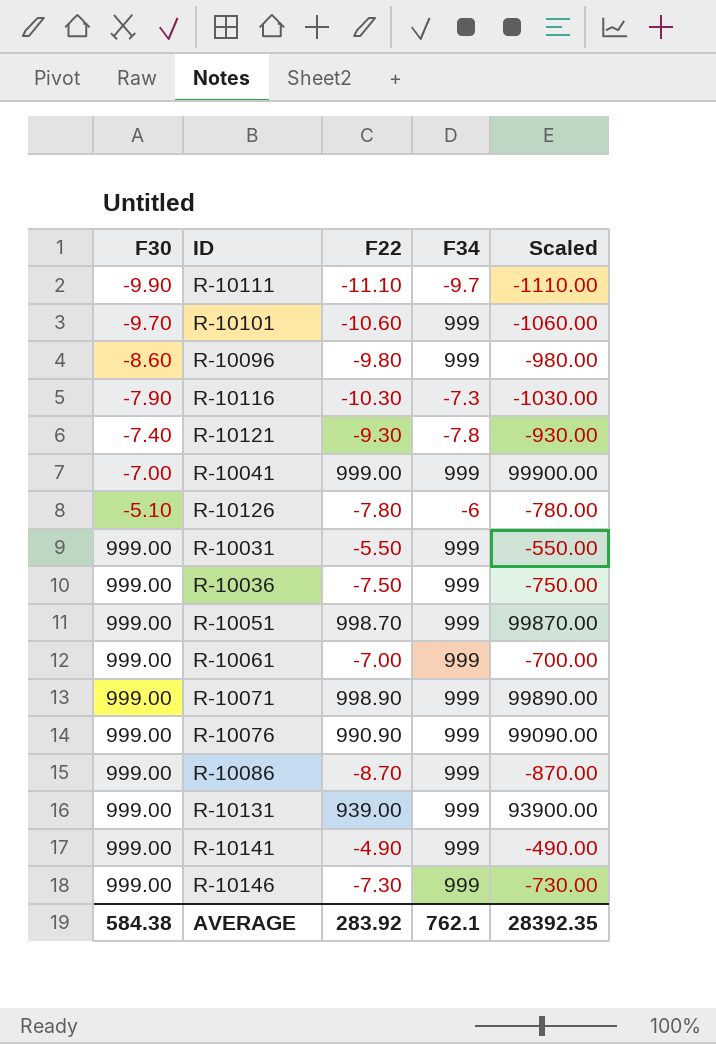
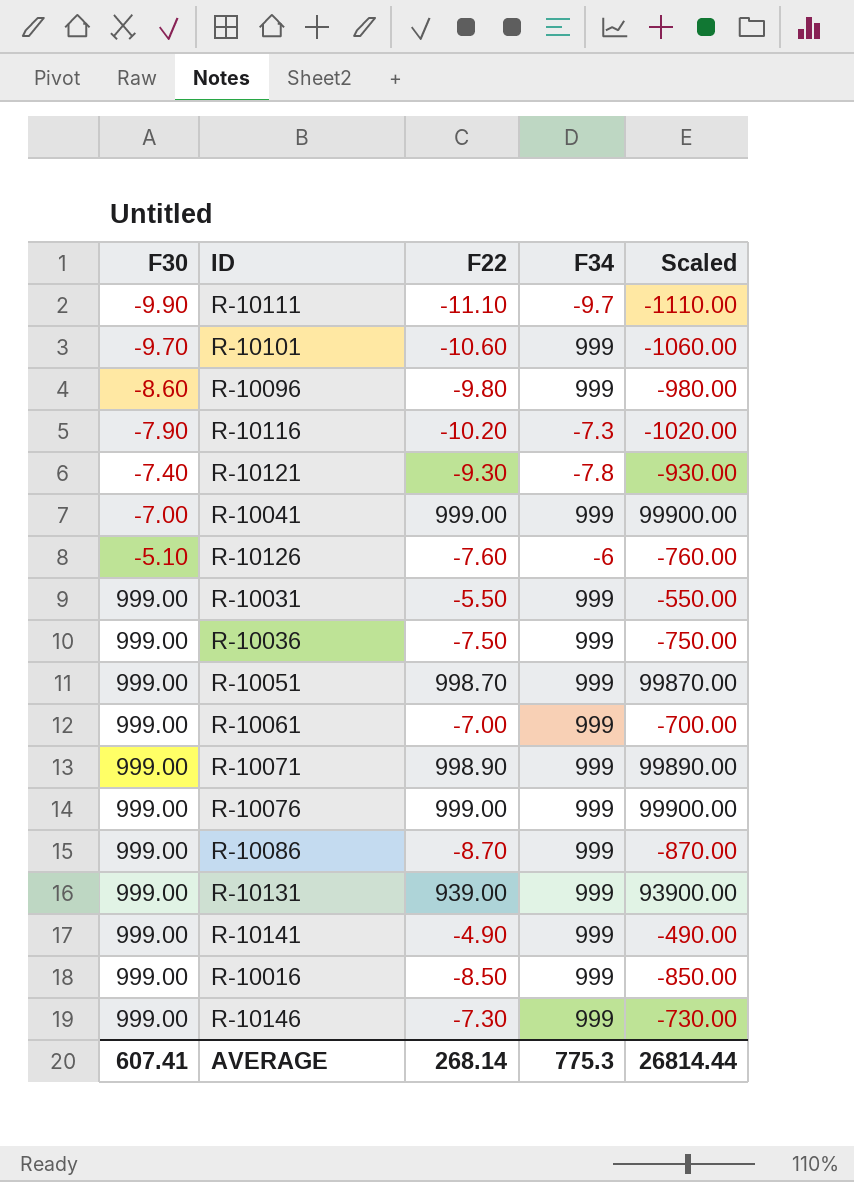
R-10116 | F22: -10.30 -> -10.20
R-10116 | Scaled: -1030.00 -> -1020.00
R-10126 | F22: -7.80 -> -7.60
R-10126 | Scaled: -780.00 -> -760.00
R-10076 | F22: 990.90 -> 999.00
R-10076 | Scaled: 99090.00 -> 99900.00
row R-10016: none -> 999.00 | -8.50 | 999 | -850.00
AVERAGE | F30: 584.38 -> 607.41
AVERAGE | F22: 283.92 -> 268.14
AVERAGE | F34: 762.1 -> 775.3
AVERAGE | Scaled: 28392.35 -> 26814.44

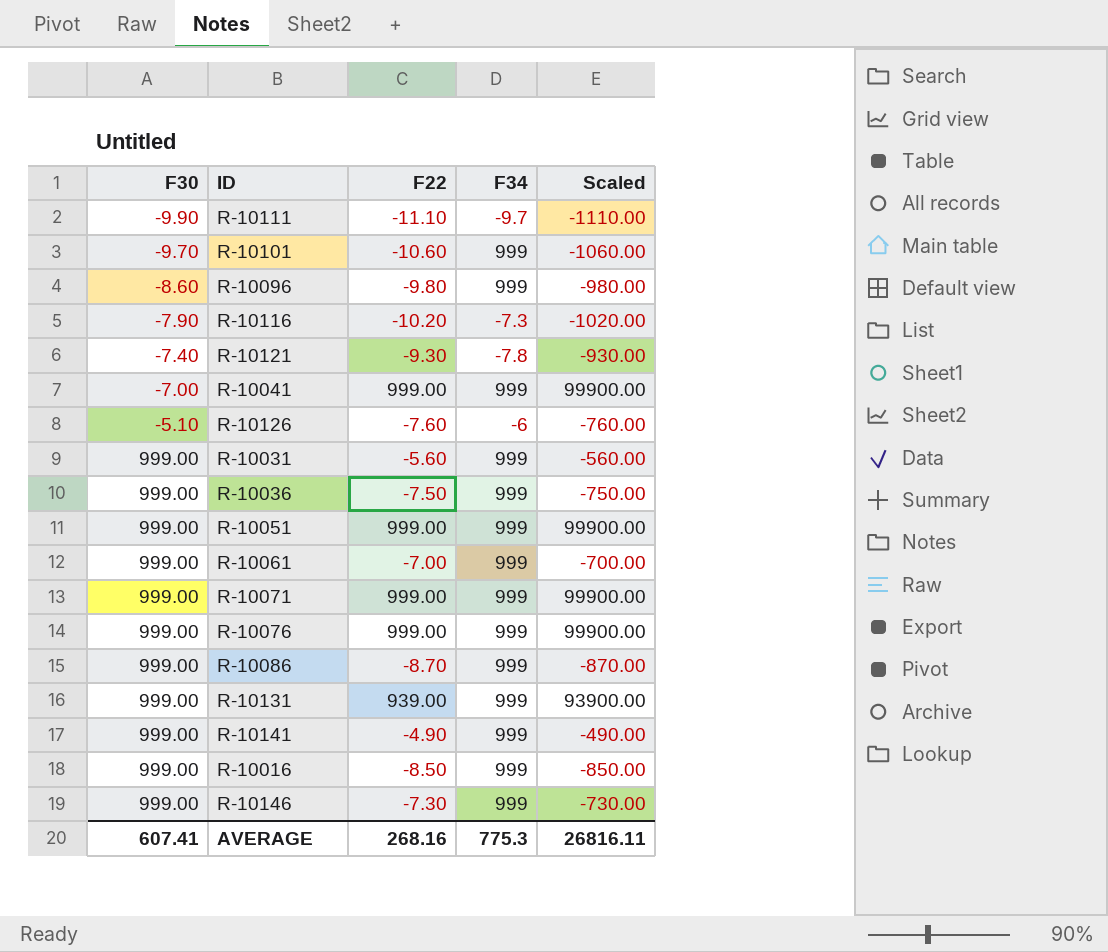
R-10031 | F22: -5.50 -> -5.60
R-10031 | Scaled: -550.00 -> -560.00
R-10051 | F22: 998.70 -> 999.00
R-10051 | Scaled: 99870.00 -> 99900.00
R-10071 | F22: 998.90 -> 999.00
R-10071 | Scaled: 99890.00 -> 99900.00
AVERAGE | F22: 268.14 -> 268.16
AVERAGE | Scaled: 26814.44 -> 26816.11

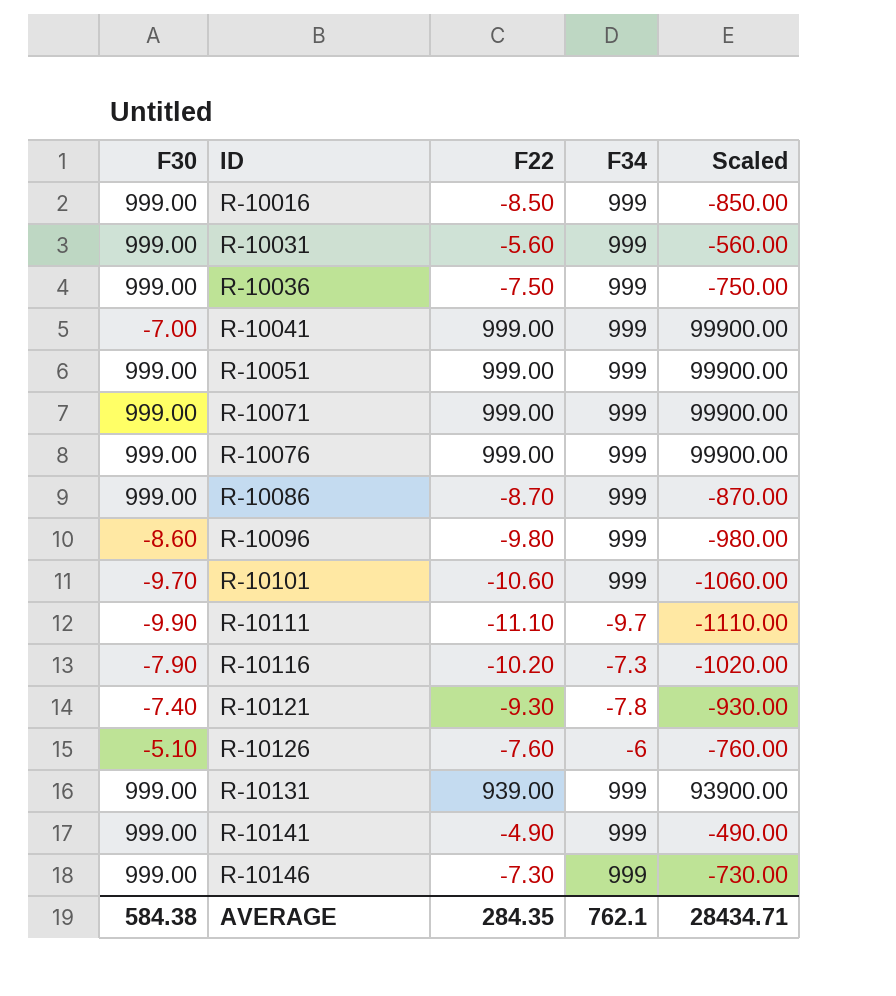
row order: F30 ascending -> ID ascending
row R-10061: 999.00 | -7.00 | 999 | -700.00 -> none
AVERAGE | F30: 607.41 -> 584.38
AVERAGE | F22: 268.16 -> 284.35
AVERAGE | F34: 775.3 -> 762.1
AVERAGE | Scaled: 26816.11 -> 28434.71

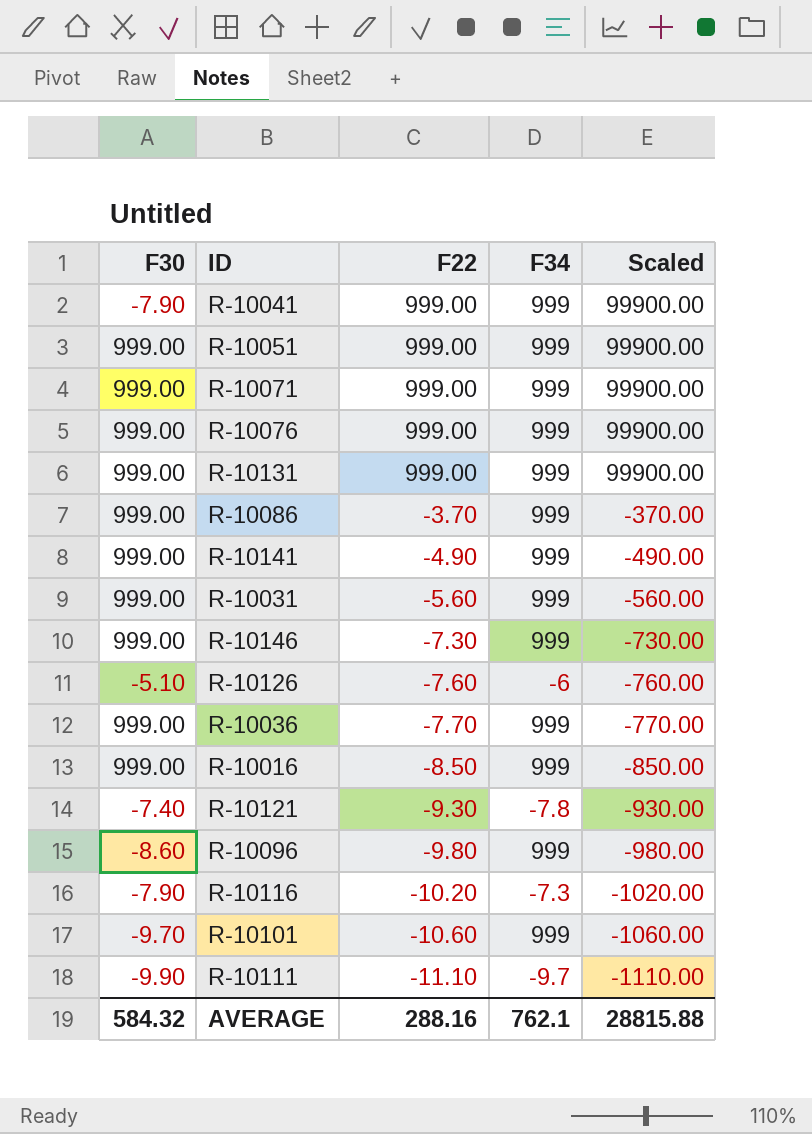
row order: ID ascending -> F22 descending
R-10041 | F30: -7.00 -> -7.90
R-10131 | F22: 939.00 -> 999.00
R-10131 | Scaled: 93900.00 -> 99900.00
R-10086 | F22: -8.70 -> -3.70
R-10086 | Scaled: -870.00 -> -370.00
R-10036 | F22: -7.50 -> -7.70
R-10036 | Scaled: -750.00 -> -770.00
AVERAGE | F30: 584.38 -> 584.32
AVERAGE | F22: 284.35 -> 288.16
AVERAGE | Scaled: 28434.71 -> 28815.88

